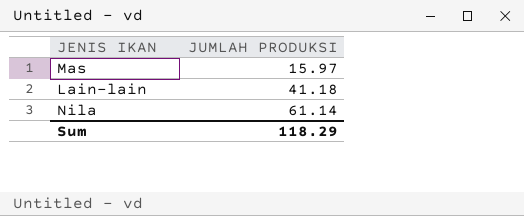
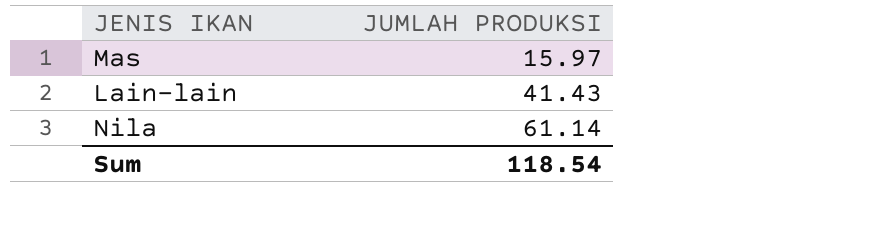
Lain-lain | JUMLAH PRODUKSI: 41.18 -> 41.43
Sum | JUMLAH PRODUKSI: 118.29 -> 118.54

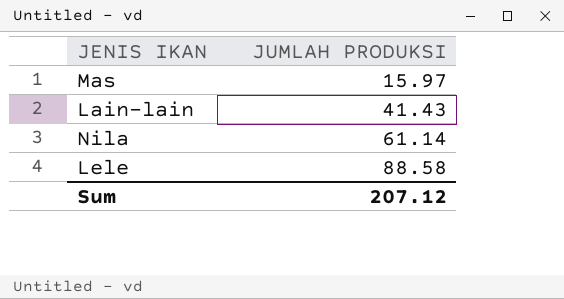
row Lele: none -> 88.58
Sum | JUMLAH PRODUKSI: 118.54 -> 207.12

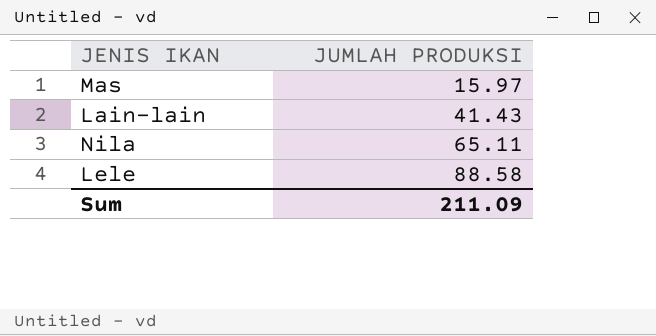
Nila | JUMLAH PRODUKSI: 61.14 -> 65.11
Sum | JUMLAH PRODUKSI: 207.12 -> 211.09

